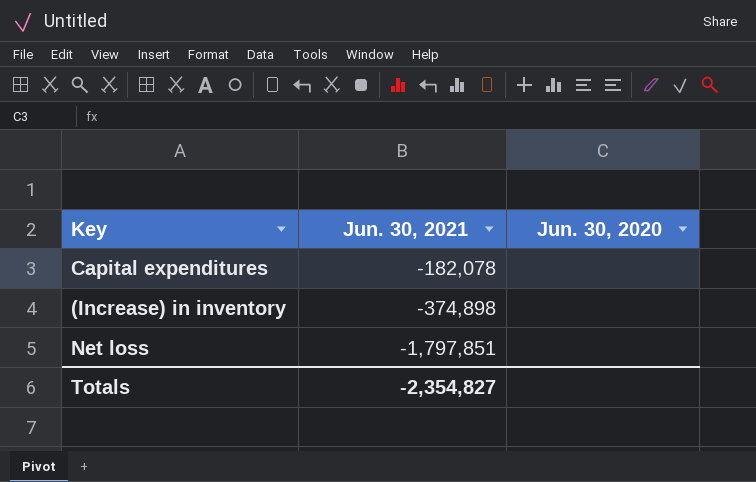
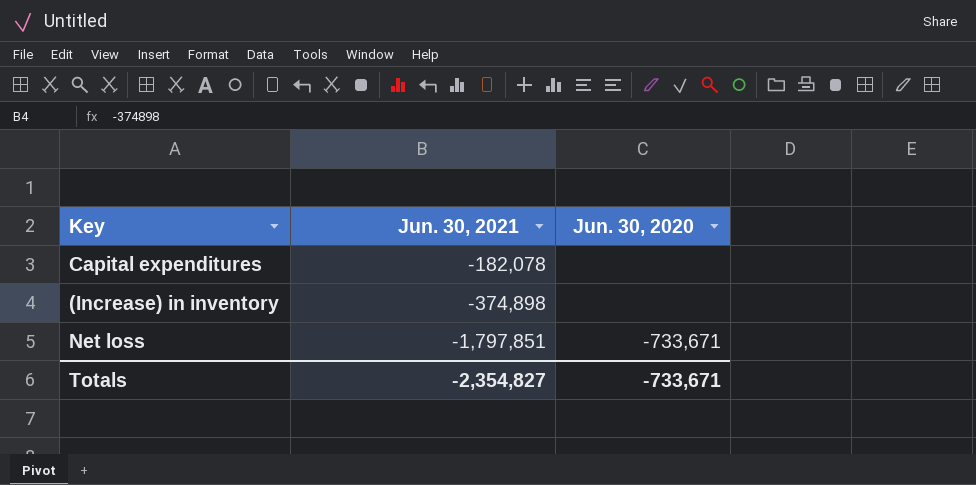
Net loss | Jun. 30, 2020: none -> -733,671
Totals | Jun. 30, 2020: none -> -733,671

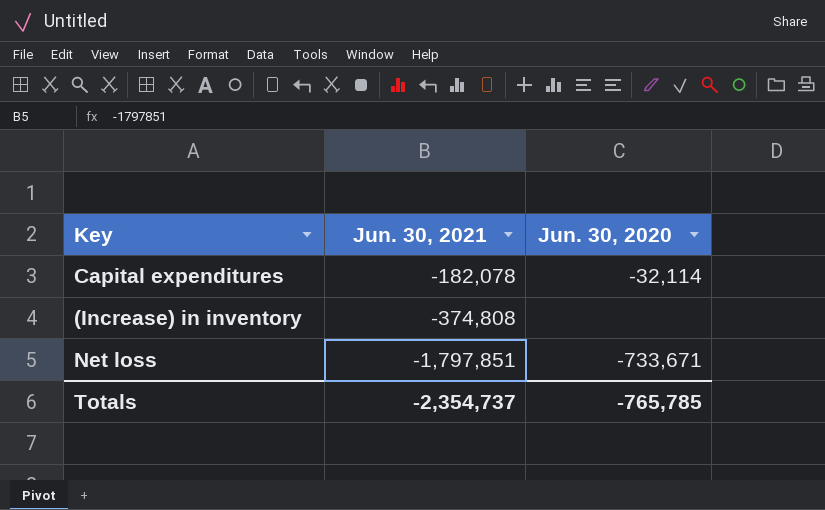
Capital expenditures | Jun. 30, 2020: none -> -32,114
(Increase) in inventory | Jun. 30, 2021: -374,898 -> -374,808
Totals | Jun. 30, 2021: -2,354,827 -> -2,354,737
Totals | Jun. 30, 2020: -733,671 -> -765,785

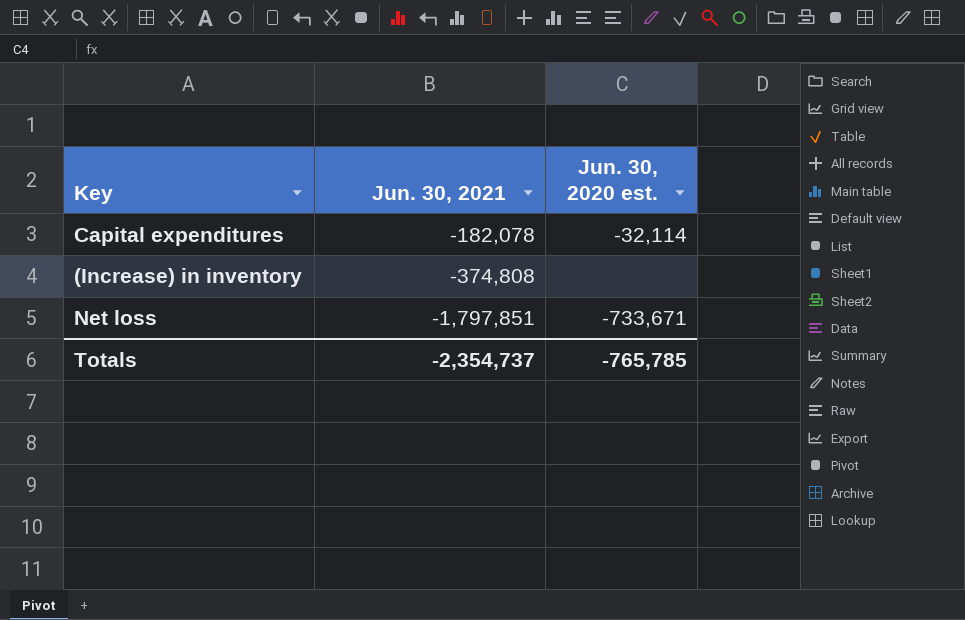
column name: Jun. 30, 2020 -> Jun. 30, 2020 est.

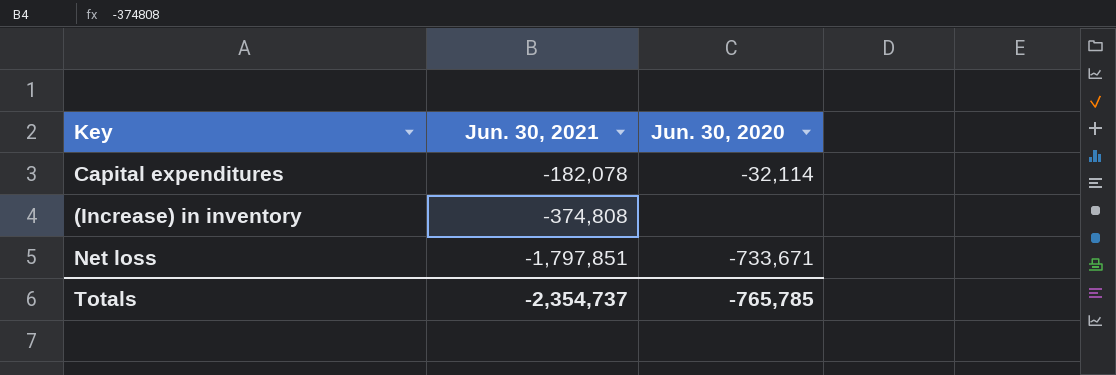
column name: Jun. 30, 2020 est. -> Jun. 30, 2020

